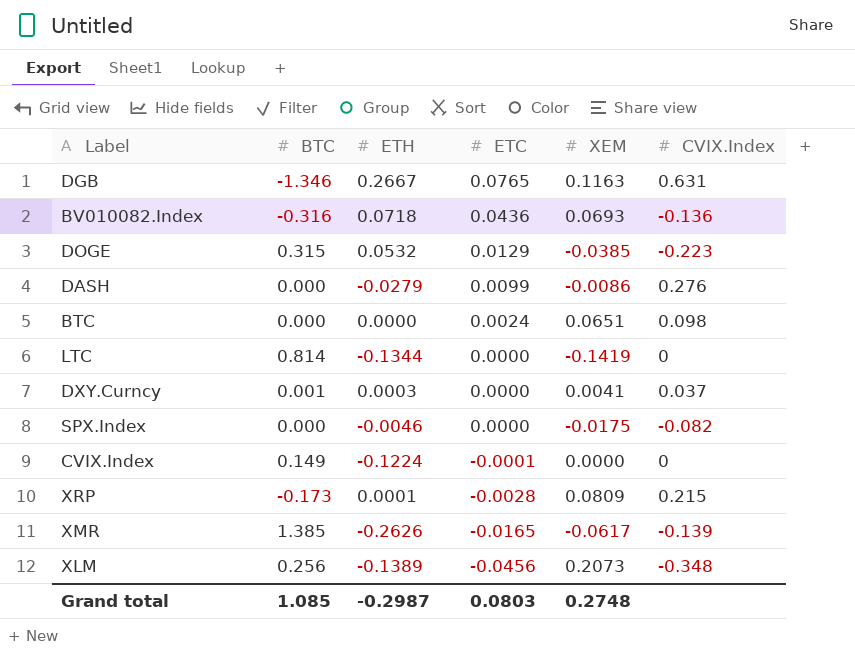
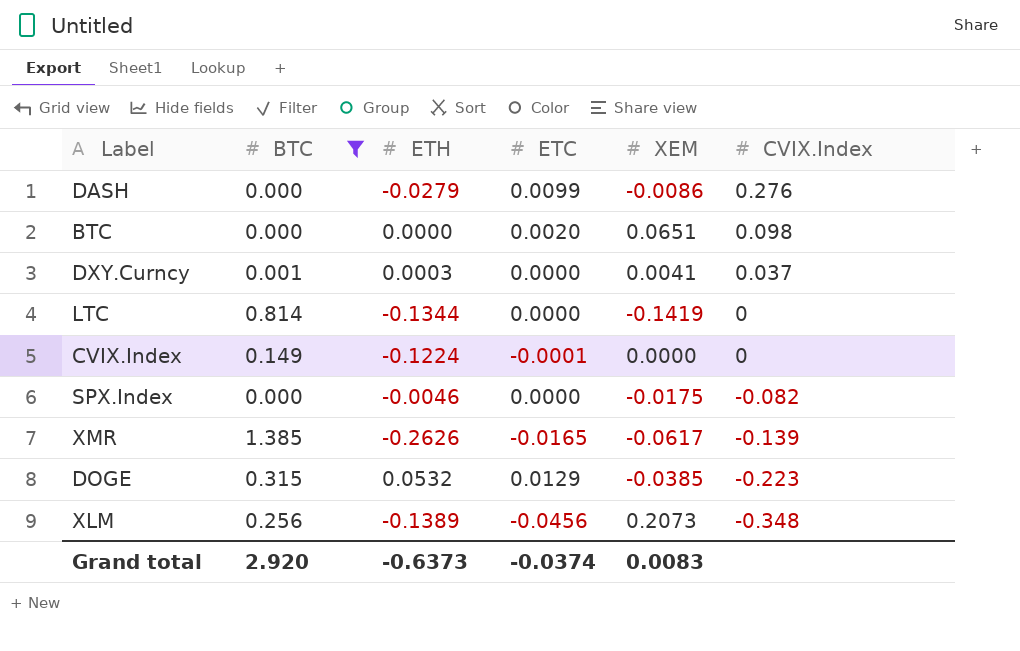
filter: none -> BTC >= 0.000
row order: ETC descending -> CVIX.Index descending
BTC | ETC: 0.0024 -> 0.0020
Grand total | BTC: 1.085 -> 2.920
Grand total | ETH: -0.2987 -> -0.6373
Grand total | ETC: 0.0803 -> -0.0374
Grand total | XEM: 0.2748 -> 0.0083

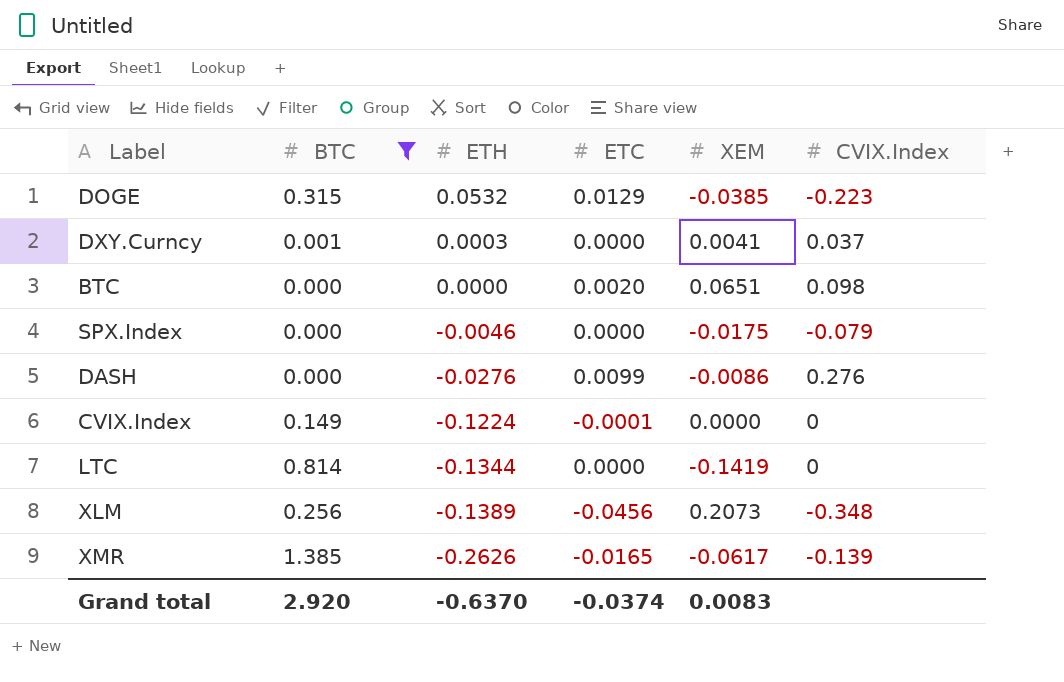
row order: CVIX.Index descending -> ETH descending
SPX.Index | CVIX.Index: -0.082 -> -0.079
DASH | ETH: -0.0279 -> -0.0276
Grand total | ETH: -0.6373 -> -0.6370

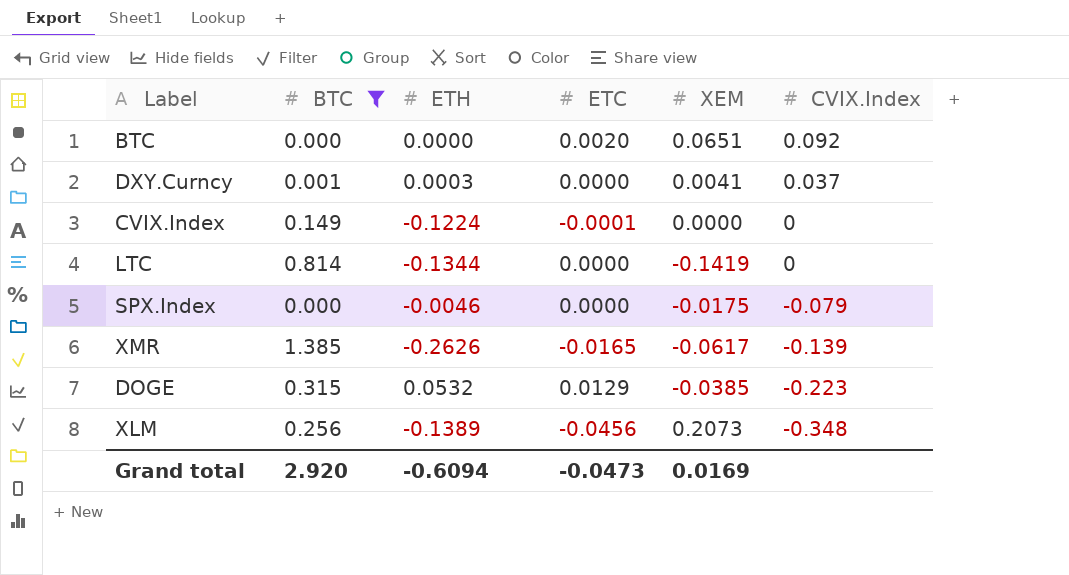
row order: ETH descending -> CVIX.Index descending
row DASH: 0.000 | -0.0276 | 0.0099 | -0.0086 | 0.276 -> none
BTC | CVIX.Index: 0.098 -> 0.092
Grand total | ETH: -0.6370 -> -0.6094
Grand total | ETC: -0.0374 -> -0.0473
Grand total | XEM: 0.0083 -> 0.0169

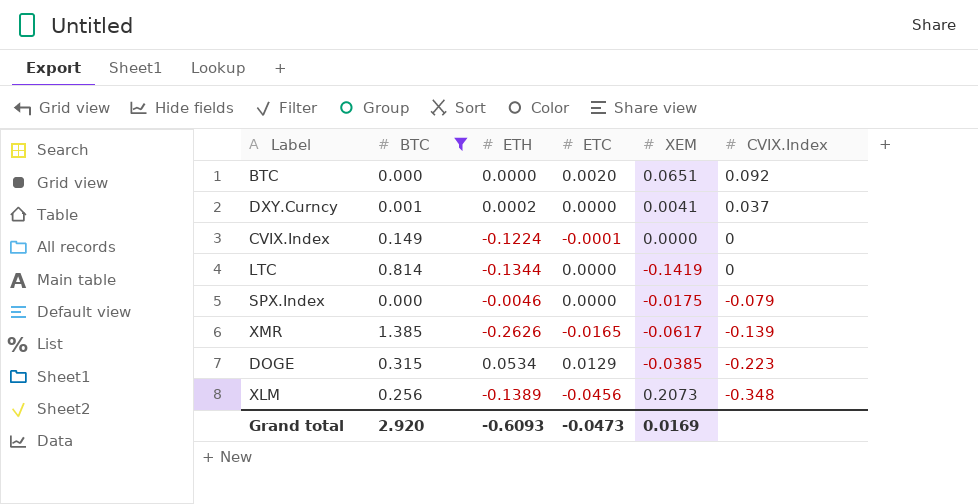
DXY.Curncy | ETH: 0.0003 -> 0.0002
DOGE | ETH: 0.0532 -> 0.0534
Grand total | ETH: -0.6094 -> -0.6093

